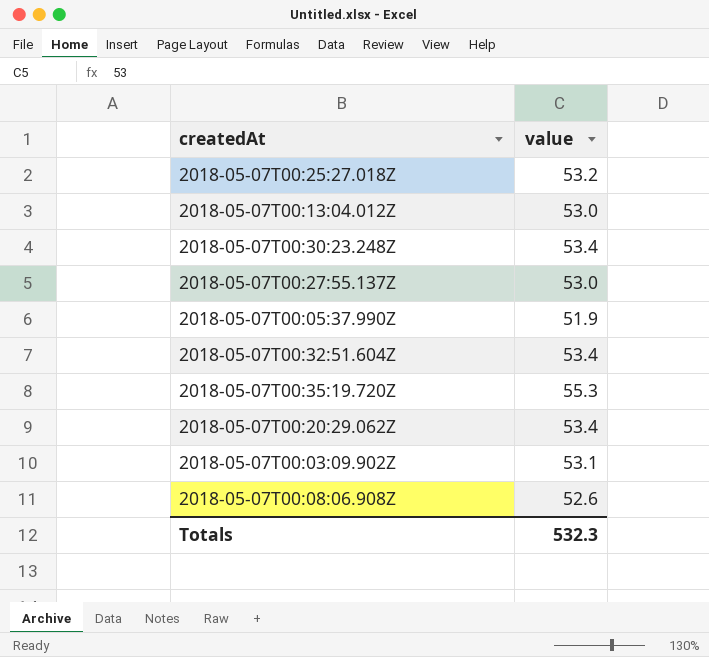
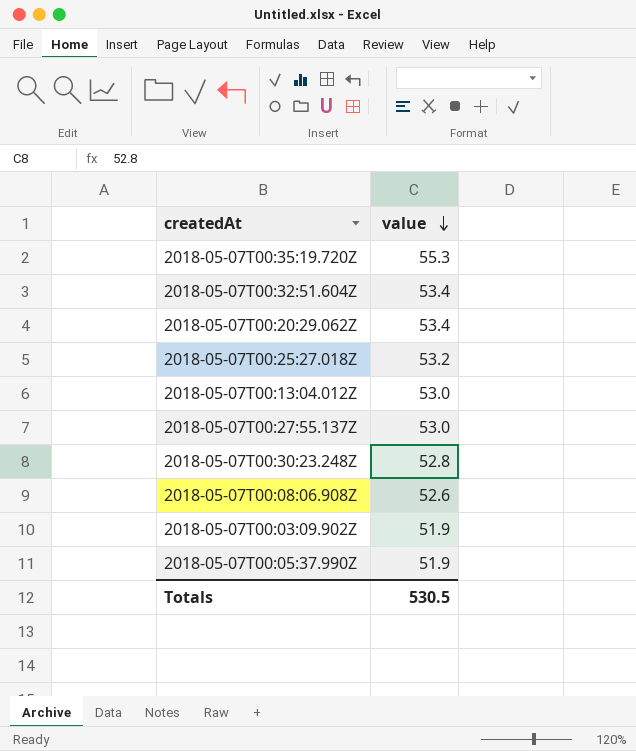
row order: none -> value descending
2018-05-07T00:30:23.248Z | value: 53.4 -> 52.8
2018-05-07T00:03:09.902Z | value: 53.1 -> 51.9
Totals | value: 532.3 -> 530.5

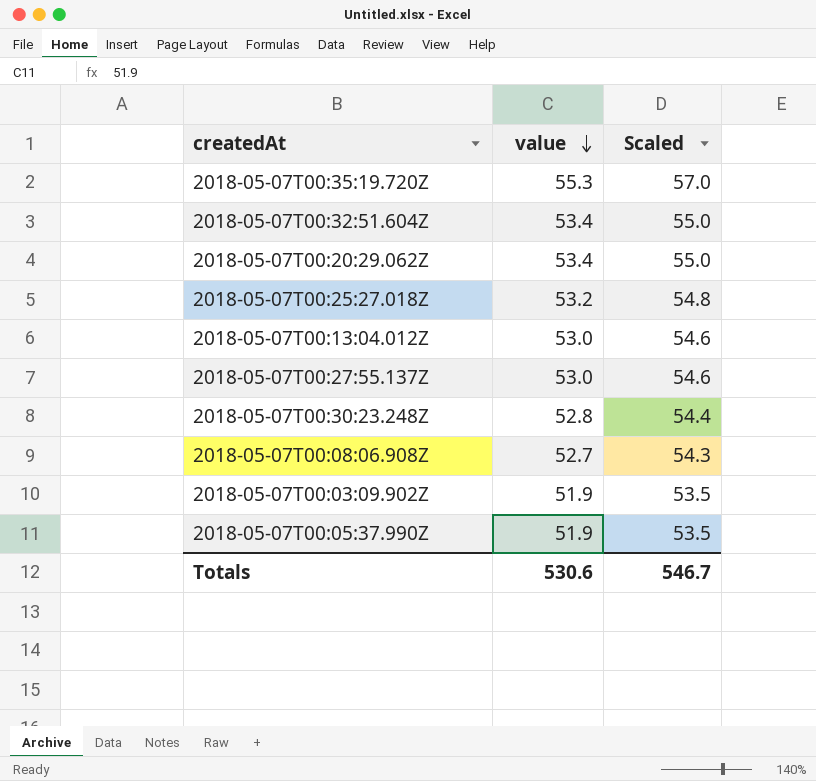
column Scaled | formula: none -> [value] * 1.03
2018-05-07T00:08:06.908Z | value: 52.6 -> 52.7
Totals | value: 530.5 -> 530.6

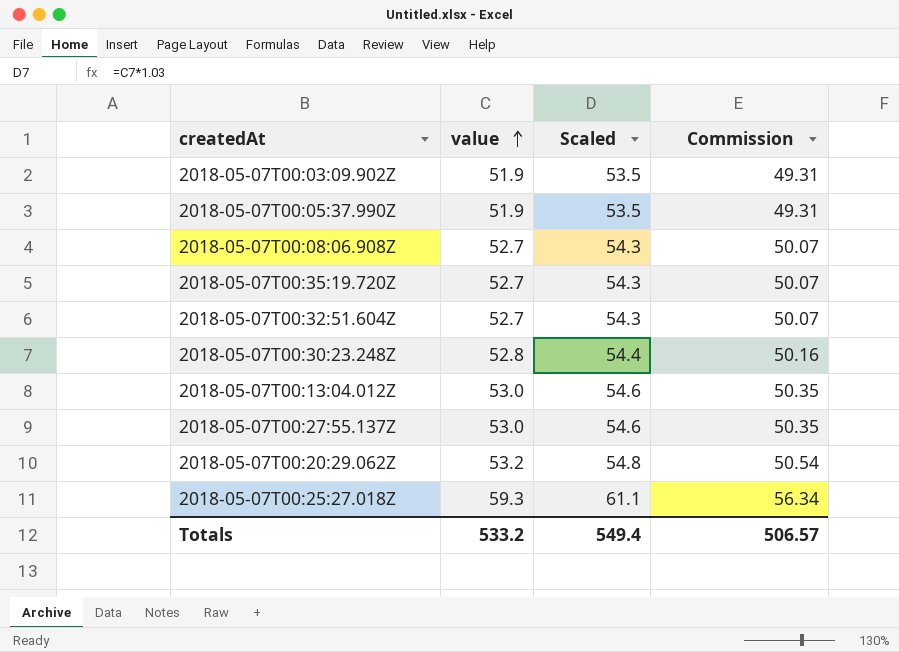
row order: value descending -> value ascending
column Commission | formula: none -> [value] * 0.95
2018-05-07T00:35:19.720Z | value: 55.3 -> 52.7
2018-05-07T00:35:19.720Z | Scaled: 57.0 -> 54.3
2018-05-07T00:32:51.604Z | value: 53.4 -> 52.7
2018-05-07T00:32:51.604Z | Scaled: 55.0 -> 54.3
2018-05-07T00:20:29.062Z | value: 53.4 -> 53.2
2018-05-07T00:20:29.062Z | Scaled: 55.0 -> 54.8
2018-05-07T00:25:27.018Z | value: 53.2 -> 59.3
2018-05-07T00:25:27.018Z | Scaled: 54.8 -> 61.1
Totals | value: 530.6 -> 533.2
Totals | Scaled: 546.7 -> 549.4

